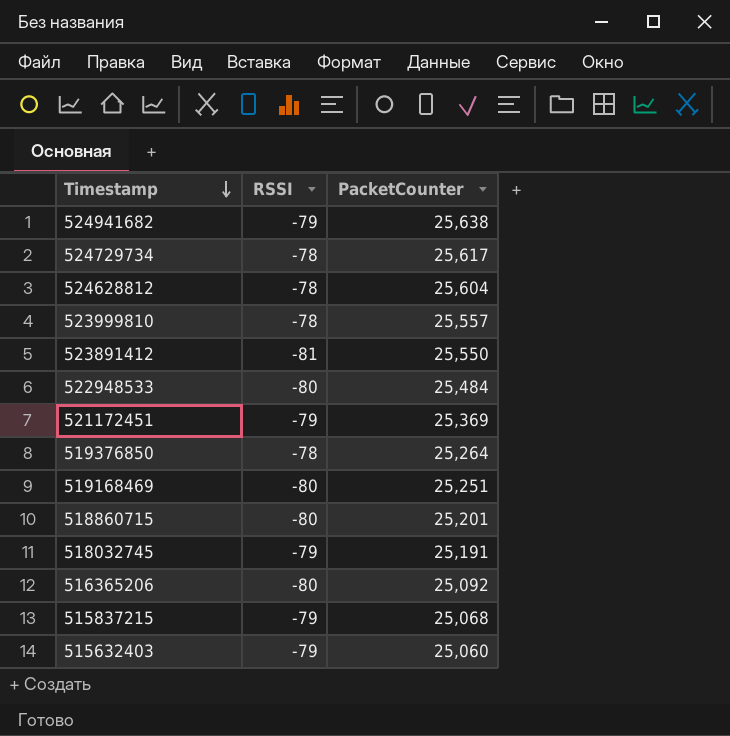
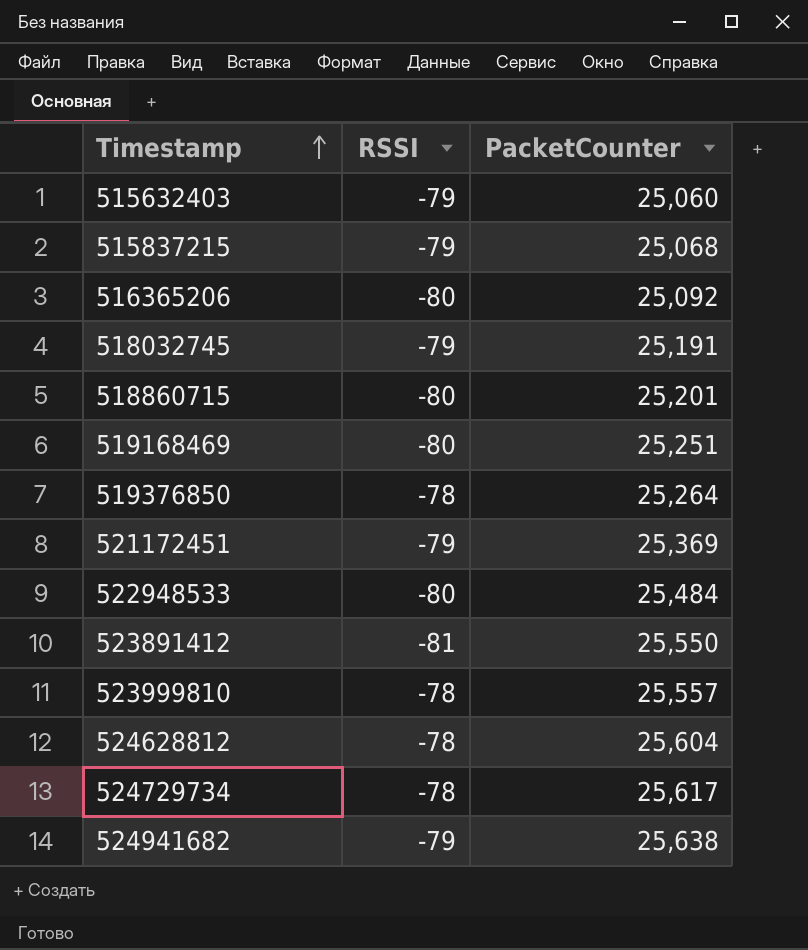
row order: Timestamp descending -> Timestamp ascending

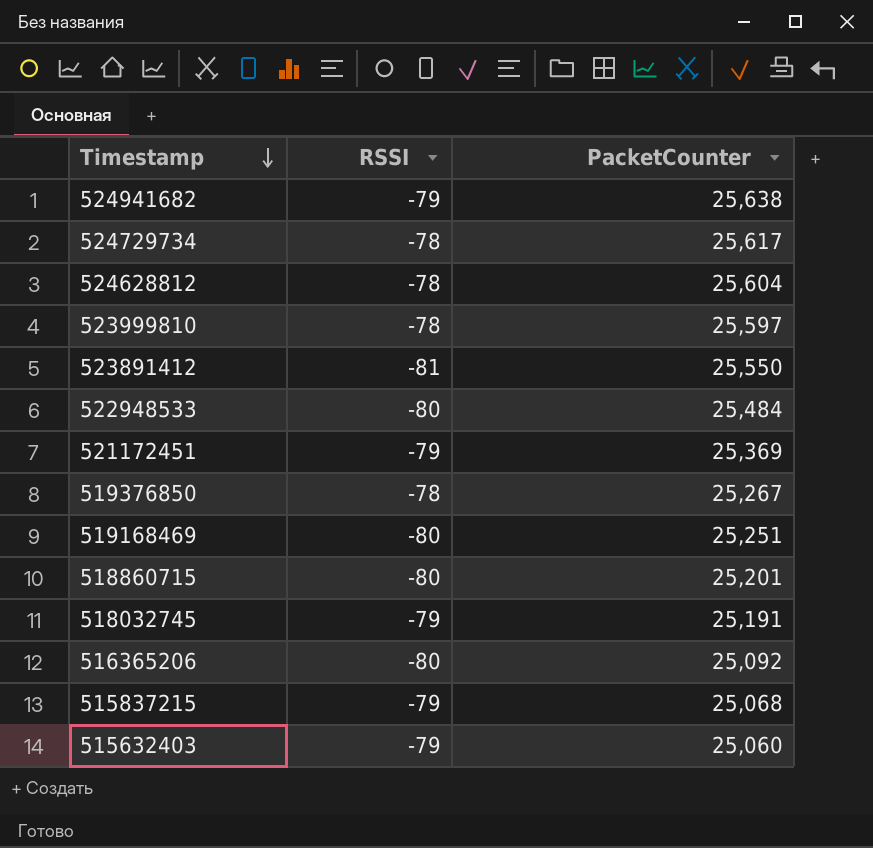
row order: Timestamp ascending -> Timestamp descending
523999810 | PacketCounter: 25,557 -> 25,597
519376850 | PacketCounter: 25,264 -> 25,267

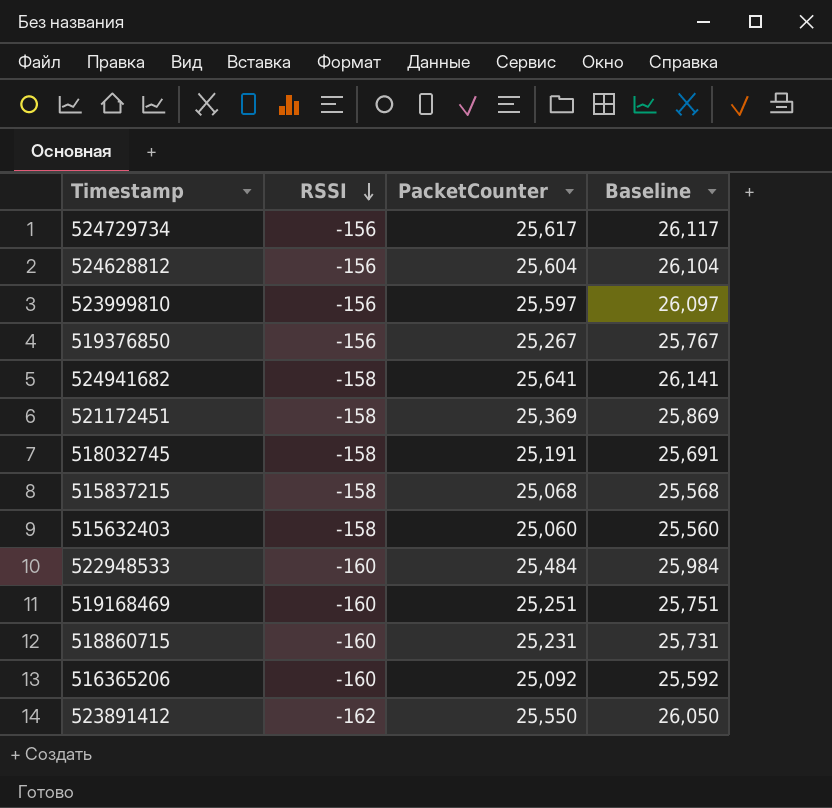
row order: Timestamp descending -> RSSI descending
column Baseline | formula: none -> [PacketCounter] + 500
524729734 | RSSI: -78 -> -156
524628812 | RSSI: -78 -> -156
523999810 | RSSI: -78 -> -156
519376850 | RSSI: -78 -> -156
524941682 | RSSI: -79 -> -158
524941682 | PacketCounter: 25,638 -> 25,641
521172451 | RSSI: -79 -> -158
518032745 | RSSI: -79 -> -158
515837215 | RSSI: -79 -> -158
515632403 | RSSI: -79 -> -158
522948533 | RSSI: -80 -> -160
519168469 | RSSI: -80 -> -160
518860715 | RSSI: -80 -> -160
518860715 | PacketCounter: 25,201 -> 25,231
516365206 | RSSI: -80 -> -160
523891412 | RSSI: -81 -> -162

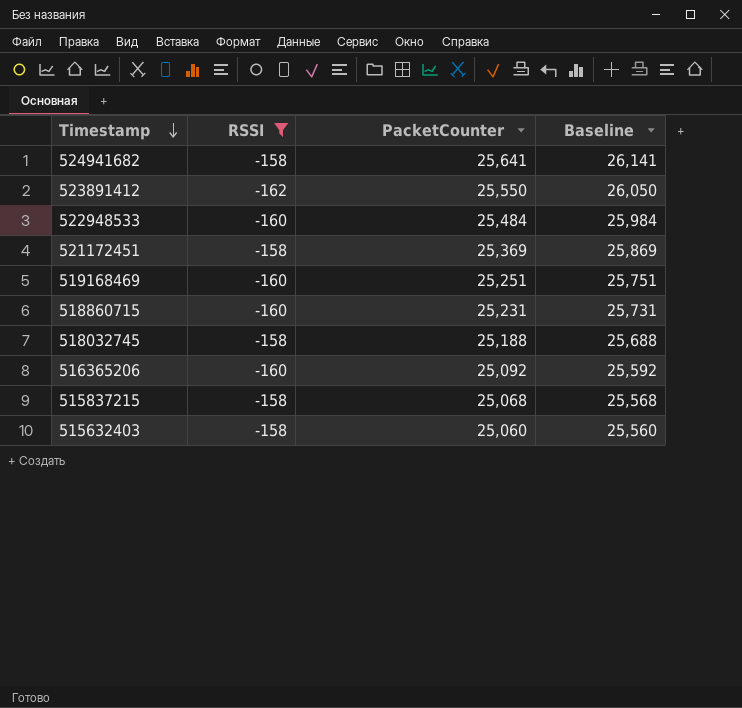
filter: none -> RSSI != -156
row order: RSSI descending -> Timestamp descending
518032745 | PacketCounter: 25,191 -> 25,188
518032745 | Baseline: 25,691 -> 25,688

